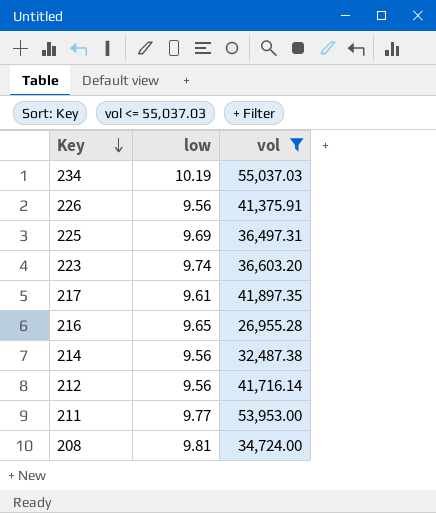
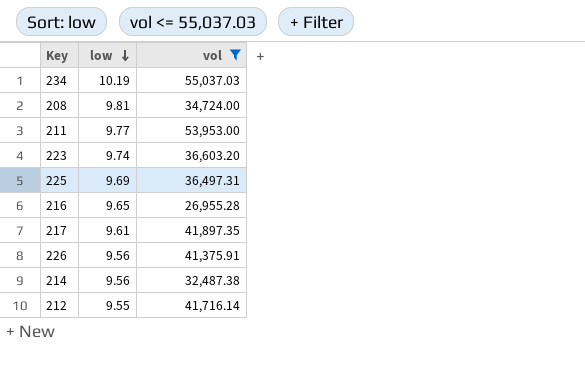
row order: Key descending -> low descending
212 | low: 9.56 -> 9.55

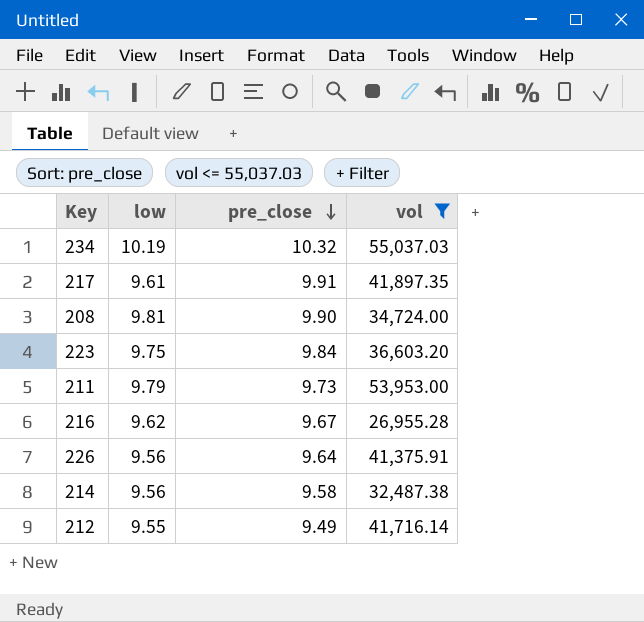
row order: low descending -> pre_close descending
column pre_close | position: none -> 3
row 225: 9.69 | 36,497.31 -> none
223 | low: 9.74 -> 9.75
211 | low: 9.77 -> 9.79
216 | low: 9.65 -> 9.62

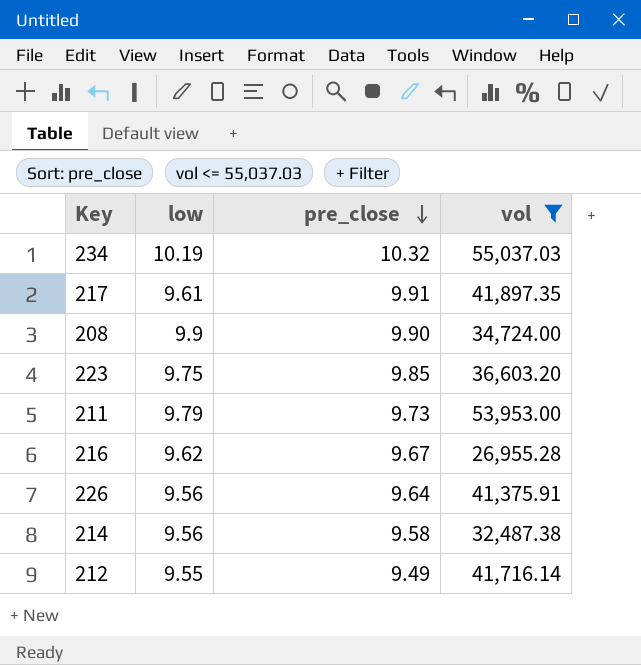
208 | low: 9.81 -> 9.9
223 | pre_close: 9.84 -> 9.85

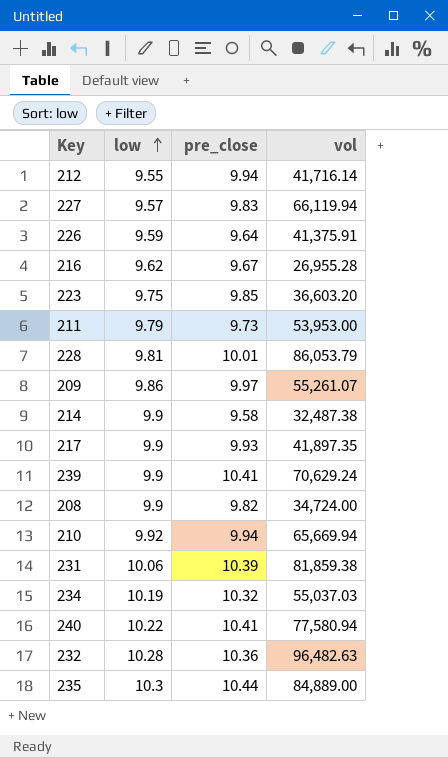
filter: vol <= 55,037.03 -> none
row order: pre_close descending -> low ascending
212 | pre_close: 9.49 -> 9.94
226 | low: 9.56 -> 9.59
214 | low: 9.56 -> 9.9
217 | low: 9.61 -> 9.9
217 | pre_close: 9.91 -> 9.93
208 | pre_close: 9.90 -> 9.82

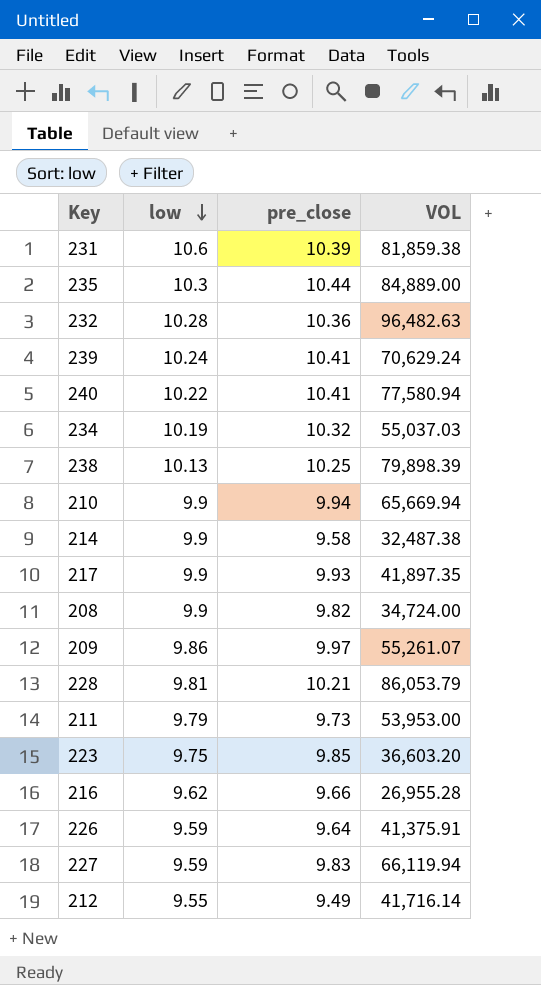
row order: low ascending -> low descending
column name: vol -> VOL
231 | low: 10.06 -> 10.6
239 | low: 9.9 -> 10.24
row 238: none -> 10.13 | 10.25 | 79,898.39
210 | low: 9.92 -> 9.9
228 | pre_close: 10.01 -> 10.21
216 | pre_close: 9.67 -> 9.66
227 | low: 9.57 -> 9.59
212 | pre_close: 9.94 -> 9.49

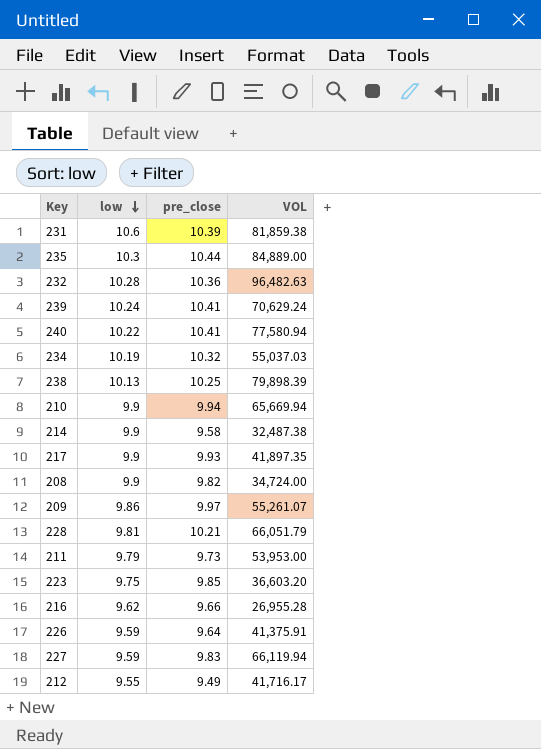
228 | VOL: 86,053.79 -> 66,051.79
212 | VOL: 41,716.14 -> 41,716.17

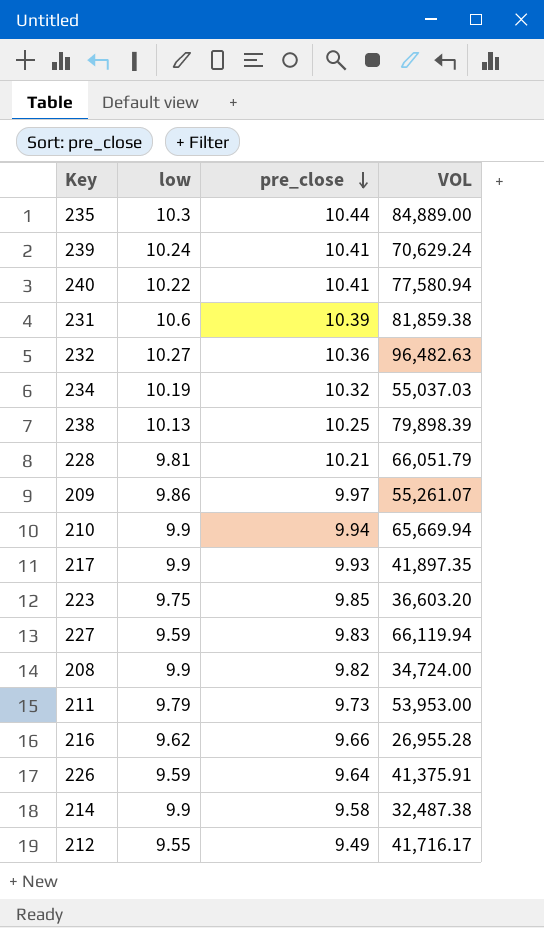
row order: low descending -> pre_close descending
232 | low: 10.28 -> 10.27

